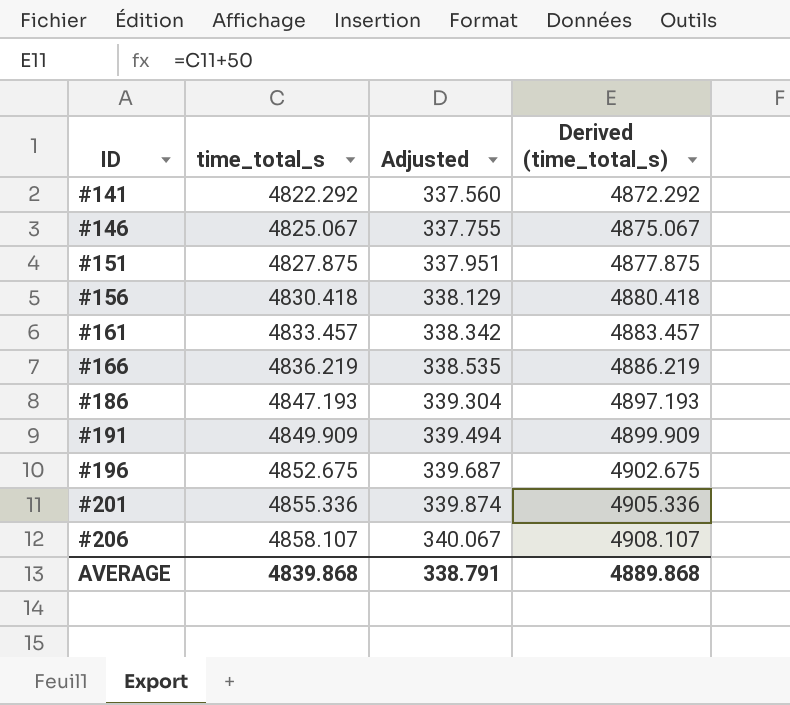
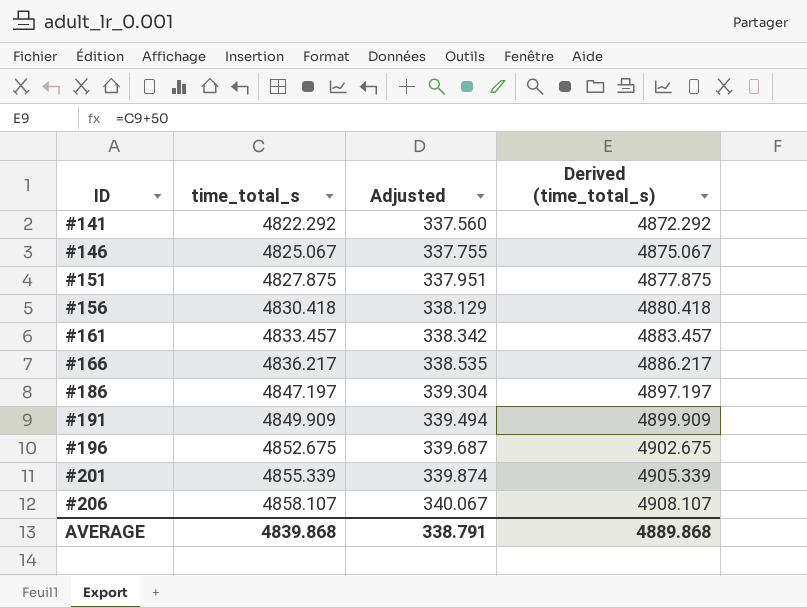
#166 | time_total_s: 4836.219 -> 4836.217
#166 | Derived (time_total_s): 4886.219 -> 4886.217
#186 | time_total_s: 4847.193 -> 4847.197
#186 | Derived (time_total_s): 4897.193 -> 4897.197
#201 | time_total_s: 4855.336 -> 4855.339
#201 | Derived (time_total_s): 4905.336 -> 4905.339

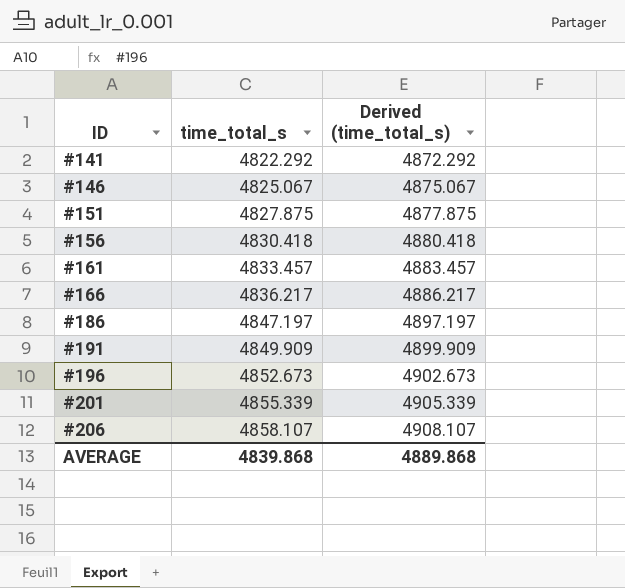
column Adjusted | formula: [time_total_s] * 0.07 -> none
#196 | time_total_s: 4852.675 -> 4852.673
#196 | Derived (time_total_s): 4902.675 -> 4902.673

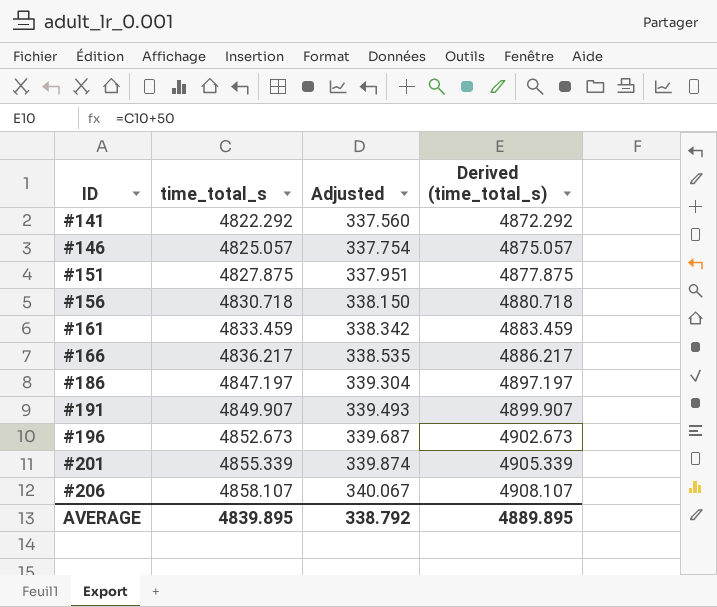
column Adjusted | formula: none -> [time_total_s] * 0.07
#146 | time_total_s: 4825.067 -> 4825.057
#146 | Derived (time_total_s): 4875.067 -> 4875.057
#156 | time_total_s: 4830.418 -> 4830.718
#156 | Derived (time_total_s): 4880.418 -> 4880.718
#161 | time_total_s: 4833.457 -> 4833.459
#161 | Derived (time_total_s): 4883.457 -> 4883.459
#191 | time_total_s: 4849.909 -> 4849.907
#191 | Derived (time_total_s): 4899.909 -> 4899.907
AVERAGE | time_total_s: 4839.868 -> 4839.895
AVERAGE | Derived (time_total_s): 4889.868 -> 4889.895

